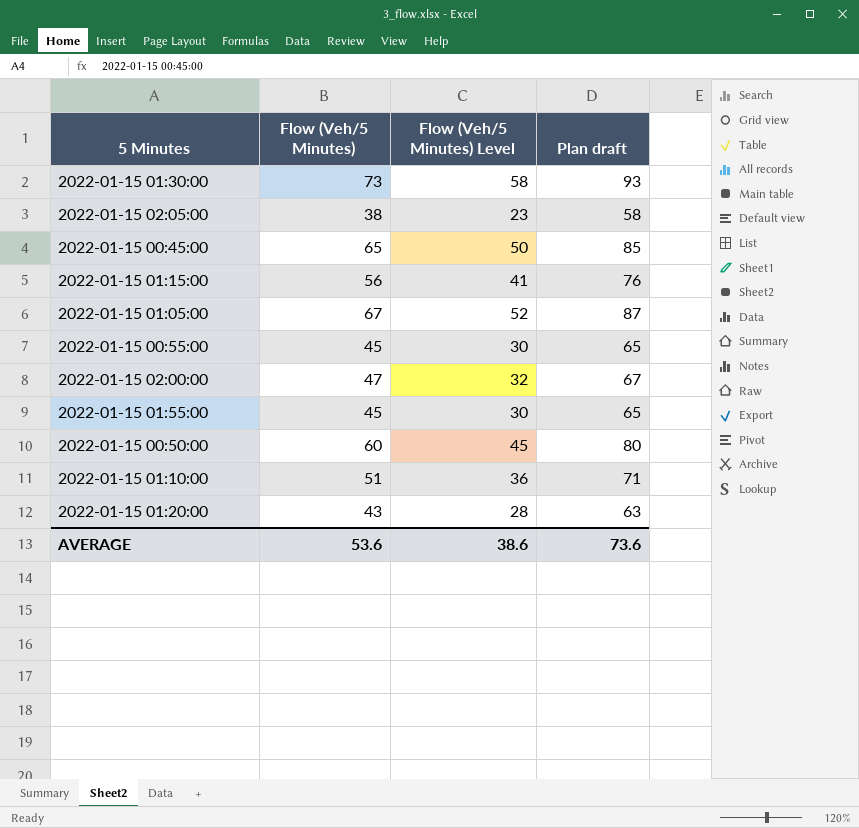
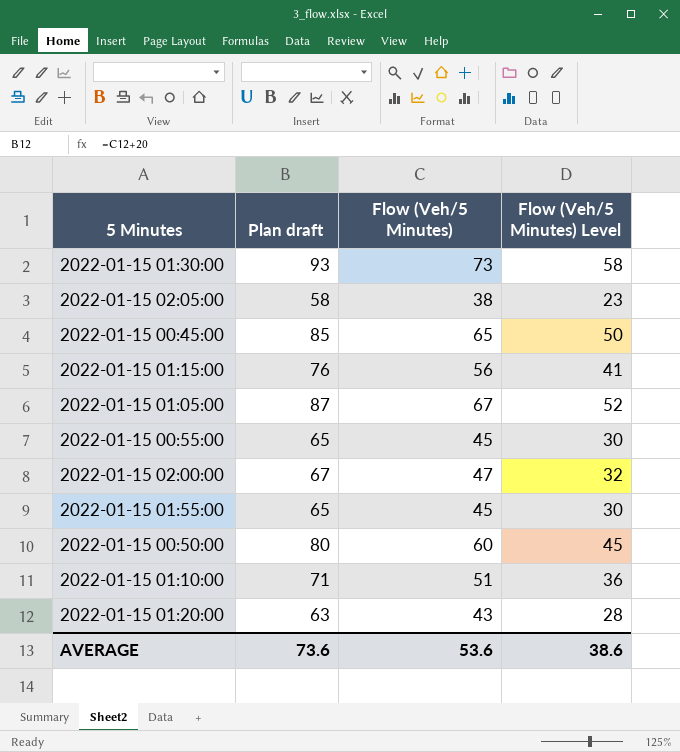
column Plan draft | position: 4 -> 2

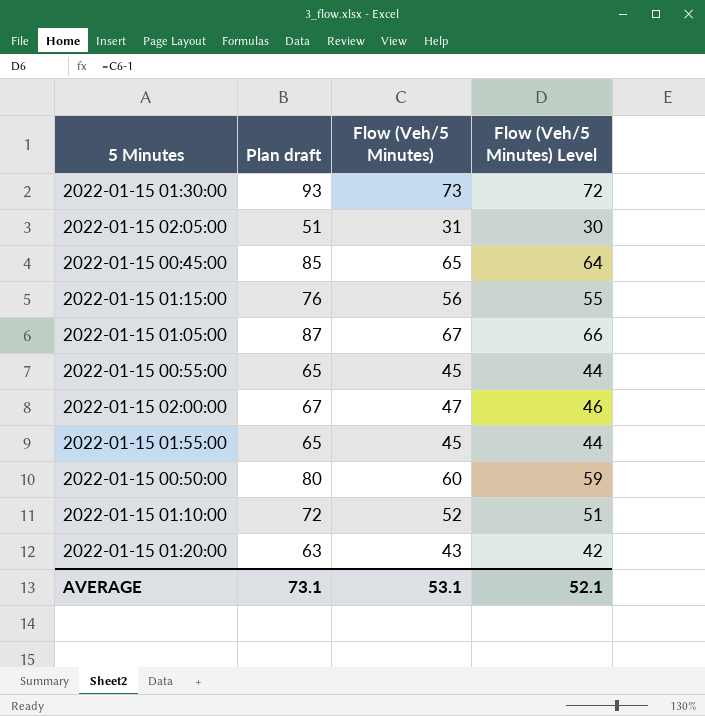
column Flow (Veh/5 Minutes) Level | formula: [Flow (Veh/5 Minutes)] - 15 -> [Flow (Veh/5 Minutes)] - 1
2022-01-15 02:05:00 | Plan draft: 58 -> 51
2022-01-15 02:05:00 | Flow (Veh/5 Minutes): 38 -> 31
2022-01-15 01:10:00 | Plan draft: 71 -> 72
2022-01-15 01:10:00 | Flow (Veh/5 Minutes): 51 -> 52
AVERAGE | Plan draft: 73.6 -> 73.1
AVERAGE | Flow (Veh/5 Minutes): 53.6 -> 53.1
AVERAGE | Flow (Veh/5 Minutes) Level: 38.6 -> 52.1

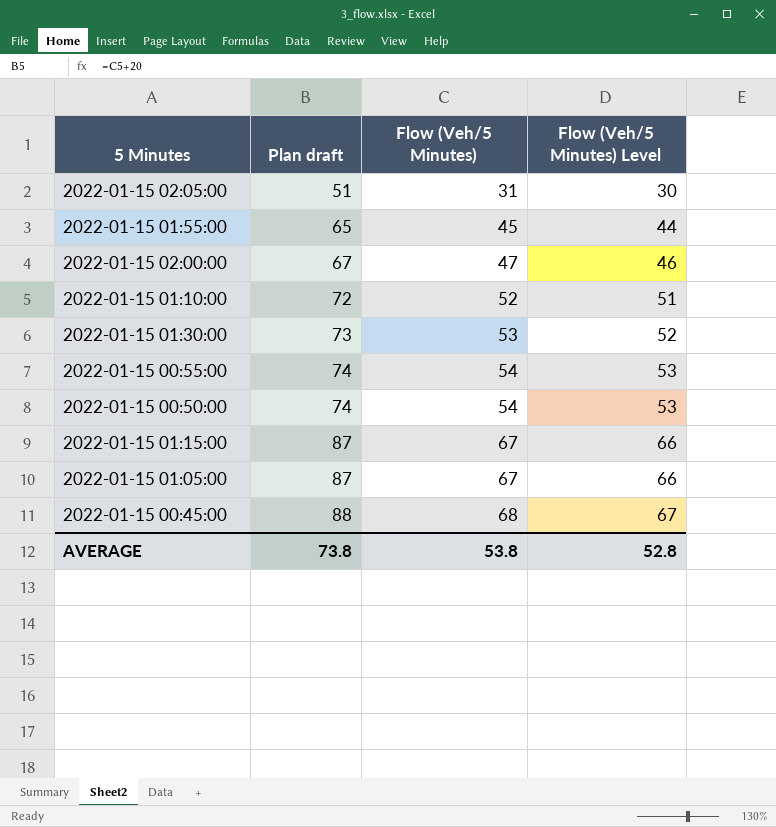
row order: none -> Plan draft ascending
row 2022-01-15 01:20:00: 63 | 43 | 42 -> none
2022-01-15 01:30:00 | Plan draft: 93 -> 73
2022-01-15 01:30:00 | Flow (Veh/5 Minutes): 73 -> 53
2022-01-15 01:30:00 | Flow (Veh/5 Minutes) Level: 72 -> 52
2022-01-15 00:55:00 | Plan draft: 65 -> 74
2022-01-15 00:55:00 | Flow (Veh/5 Minutes): 45 -> 54
2022-01-15 00:55:00 | Flow (Veh/5 Minutes) Level: 44 -> 53
2022-01-15 00:50:00 | Plan draft: 80 -> 74
2022-01-15 00:50:00 | Flow (Veh/5 Minutes): 60 -> 54
2022-01-15 00:50:00 | Flow (Veh/5 Minutes) Level: 59 -> 53
2022-01-15 01:15:00 | Plan draft: 76 -> 87
2022-01-15 01:15:00 | Flow (Veh/5 Minutes): 56 -> 67
2022-01-15 01:15:00 | Flow (Veh/5 Minutes) Level: 55 -> 66
2022-01-15 00:45:00 | Plan draft: 85 -> 88
2022-01-15 00:45:00 | Flow (Veh/5 Minutes): 65 -> 68
2022-01-15 00:45:00 | Flow (Veh/5 Minutes) Level: 64 -> 67
AVERAGE | Plan draft: 73.1 -> 73.8
AVERAGE | Flow (Veh/5 Minutes): 53.1 -> 53.8
AVERAGE | Flow (Veh/5 Minutes) Level: 52.1 -> 52.8

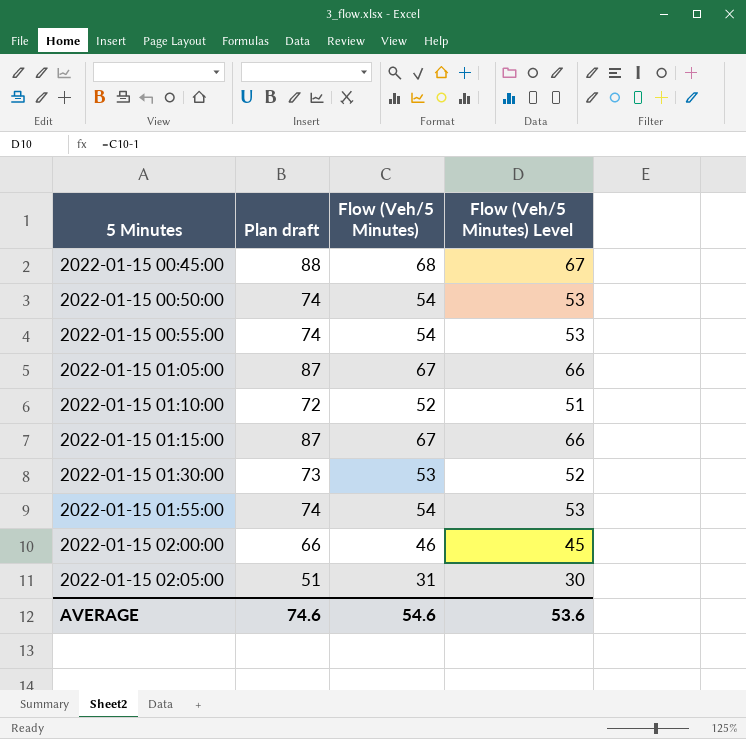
row order: Plan draft ascending -> 5 Minutes ascending
2022-01-15 01:55:00 | Plan draft: 65 -> 74
2022-01-15 01:55:00 | Flow (Veh/5 Minutes): 45 -> 54
2022-01-15 01:55:00 | Flow (Veh/5 Minutes) Level: 44 -> 53
2022-01-15 02:00:00 | Plan draft: 67 -> 66
2022-01-15 02:00:00 | Flow (Veh/5 Minutes): 47 -> 46
2022-01-15 02:00:00 | Flow (Veh/5 Minutes) Level: 46 -> 45
AVERAGE | Plan draft: 73.8 -> 74.6
AVERAGE | Flow (Veh/5 Minutes): 53.8 -> 54.6
AVERAGE | Flow (Veh/5 Minutes) Level: 52.8 -> 53.6

